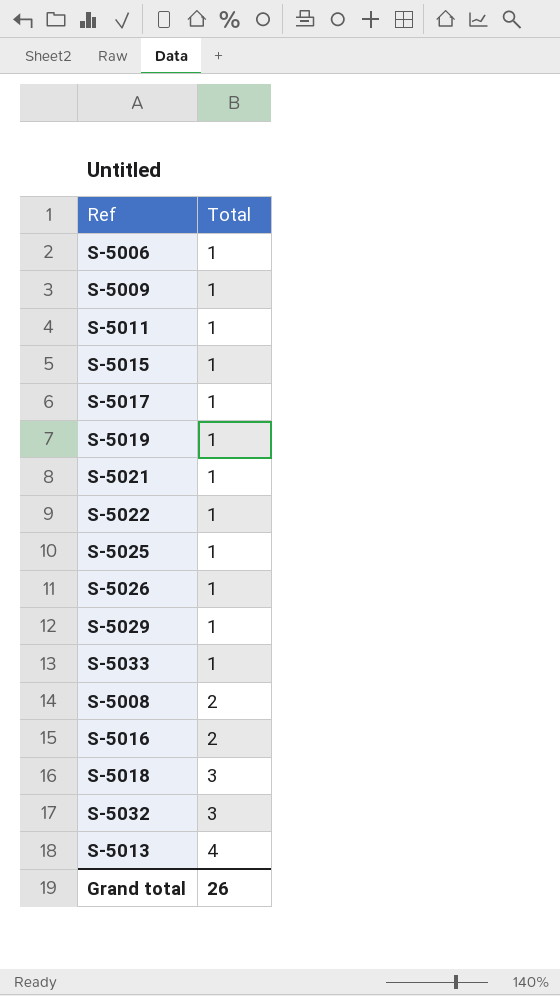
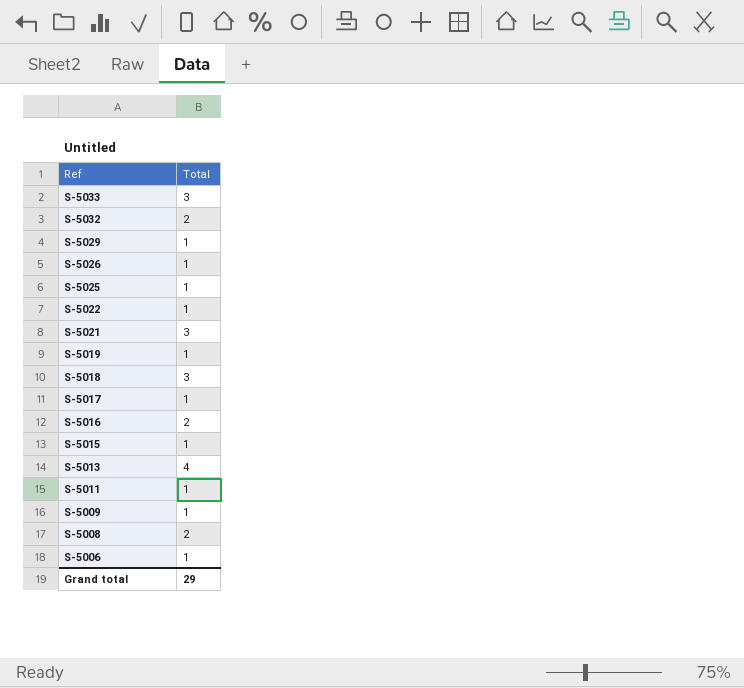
row order: Total ascending -> Ref descending
S-5033 | Total: 1 -> 3
S-5032 | Total: 3 -> 2
S-5021 | Total: 1 -> 3
Grand total | Total: 26 -> 29

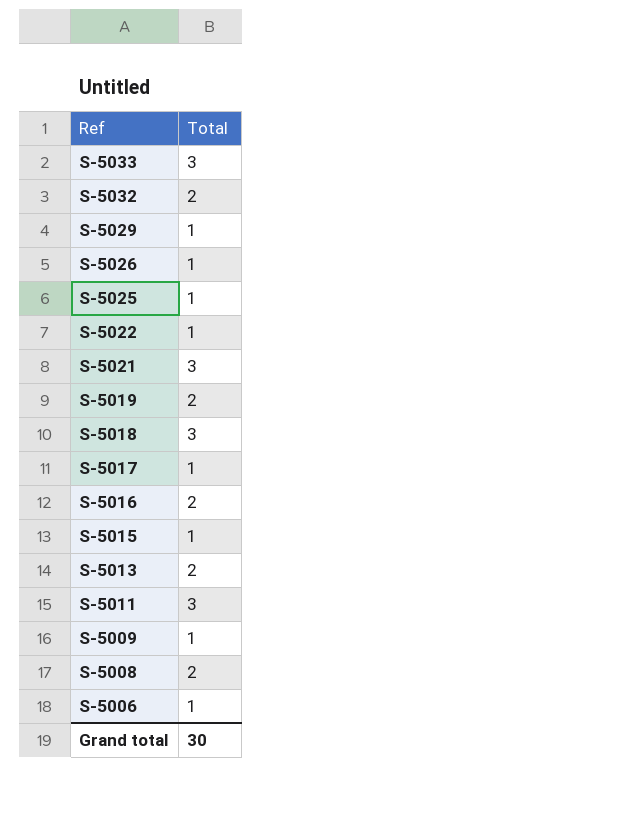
S-5019 | Total: 1 -> 2
S-5013 | Total: 4 -> 2
S-5011 | Total: 1 -> 3
Grand total | Total: 29 -> 30

